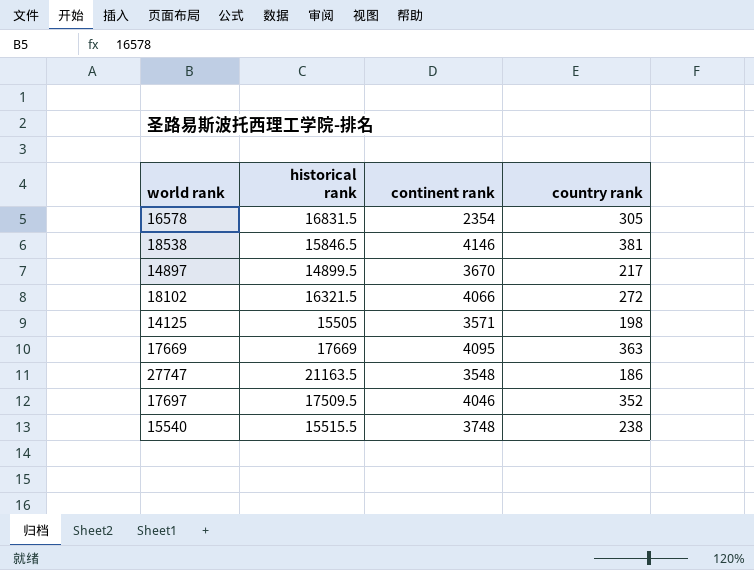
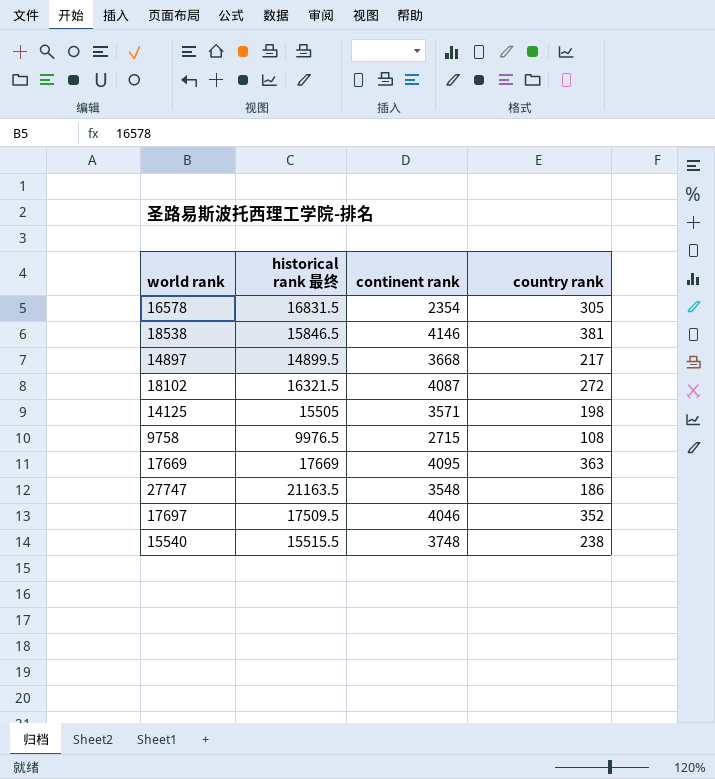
column name: historical rank -> historical rank 最终
14897 | continent rank: 3670 -> 3668
18102 | continent rank: 4066 -> 4087
row 9758: none -> 9976.5 | 2715 | 108

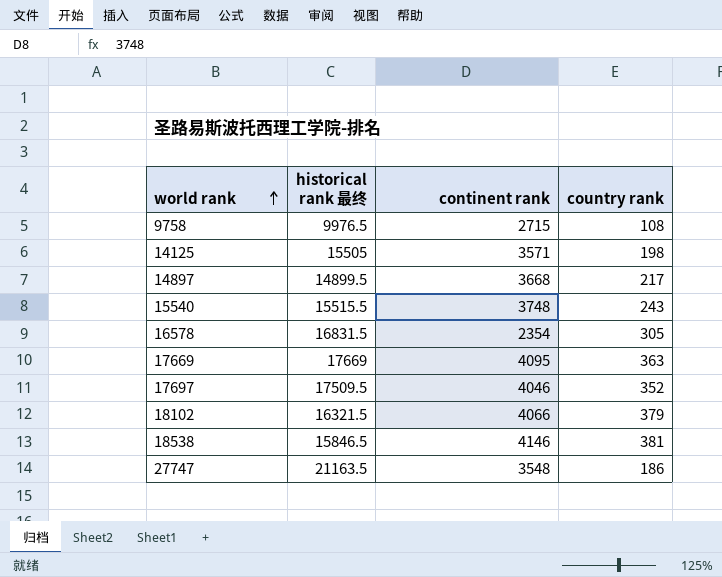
row order: none -> world rank ascending
15540 | country rank: 238 -> 243
18102 | continent rank: 4087 -> 4066
18102 | country rank: 272 -> 379

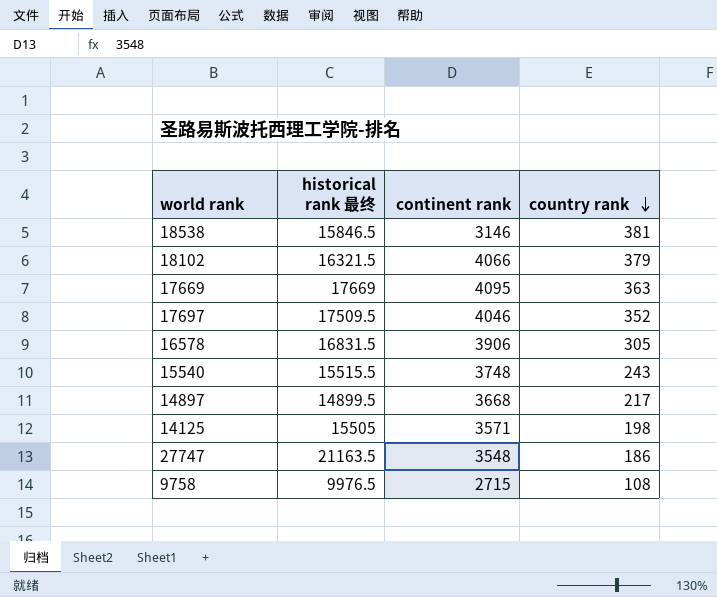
row order: world rank ascending -> country rank descending
18538 | continent rank: 4146 -> 3146
16578 | continent rank: 2354 -> 3906

